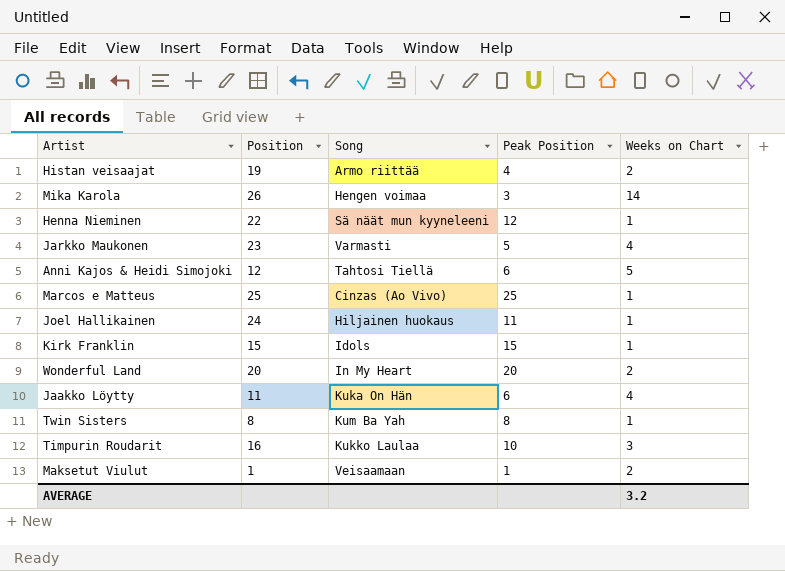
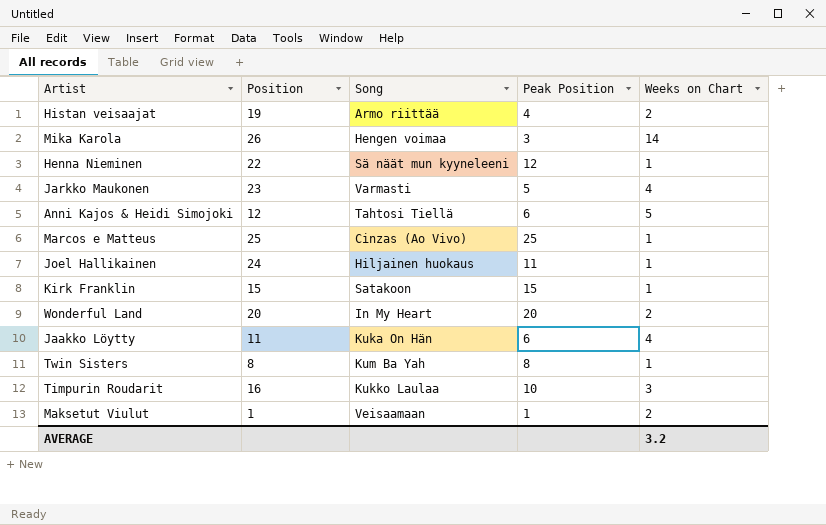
Kirk Franklin | Song: Idols -> Satakoon

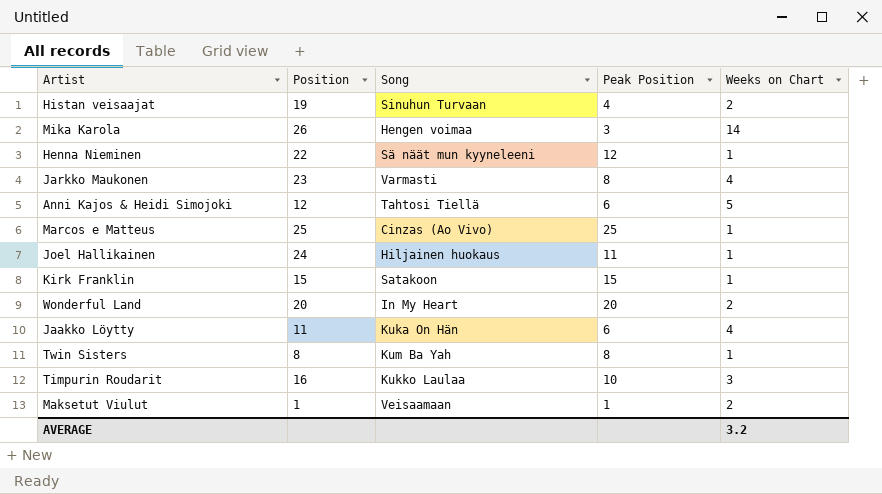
Histan veisaajat | Song: Armo riittää -> Sinuhun Turvaan
Jarkko Maukonen | Peak Position: 5 -> 8

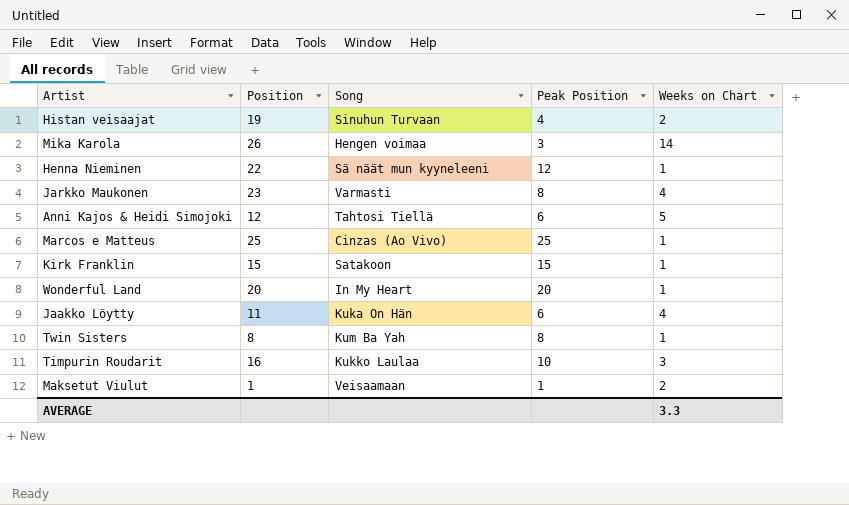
row Joel Hallikainen: 24 | Hiljainen huokaus | 11 | 1 -> none
Wonderful Land | Weeks on Chart: 2 -> 1
AVERAGE | Weeks on Chart: 3.2 -> 3.3

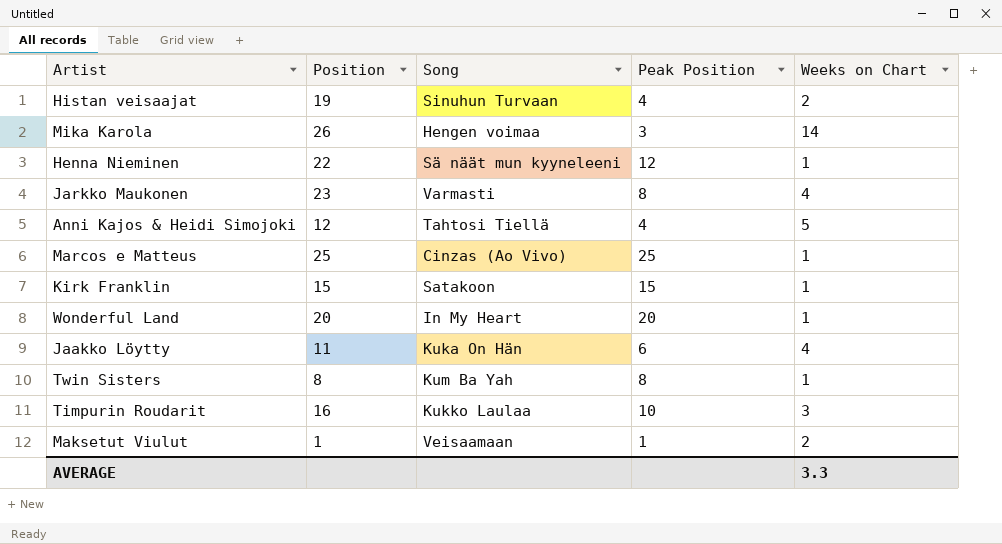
Anni Kajos & Heidi Simojoki | Peak Position: 6 -> 4

